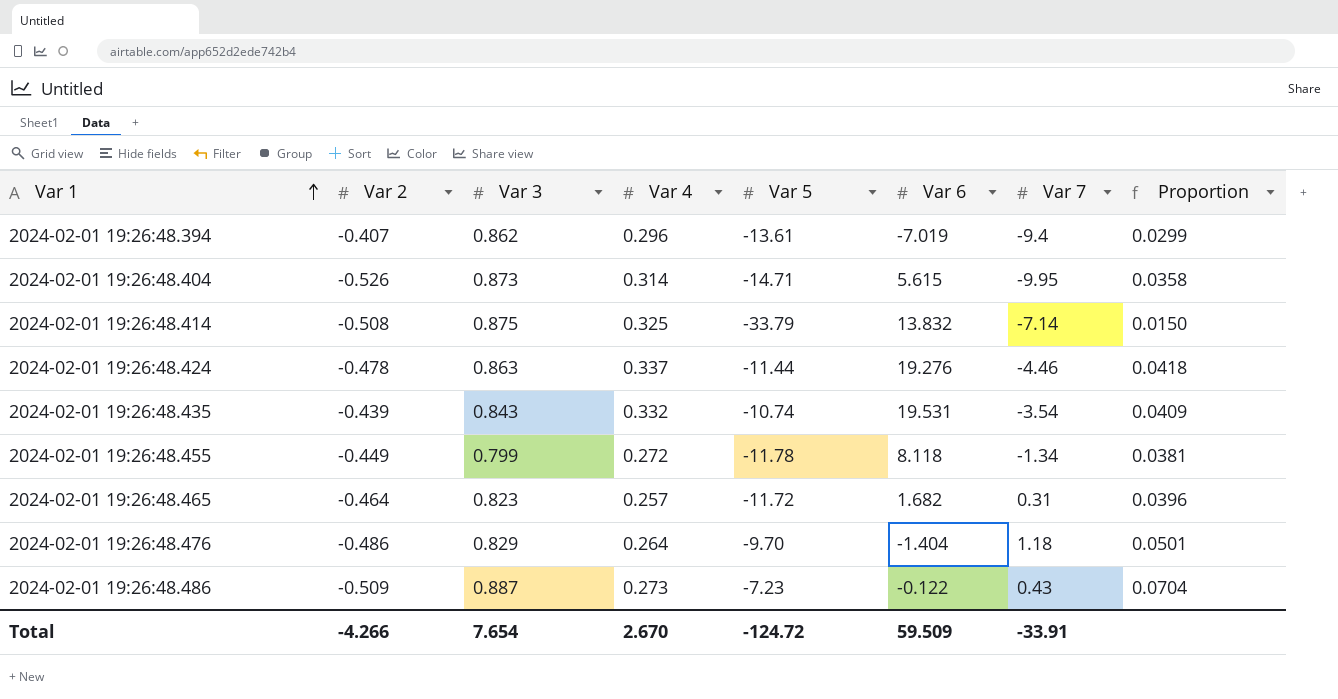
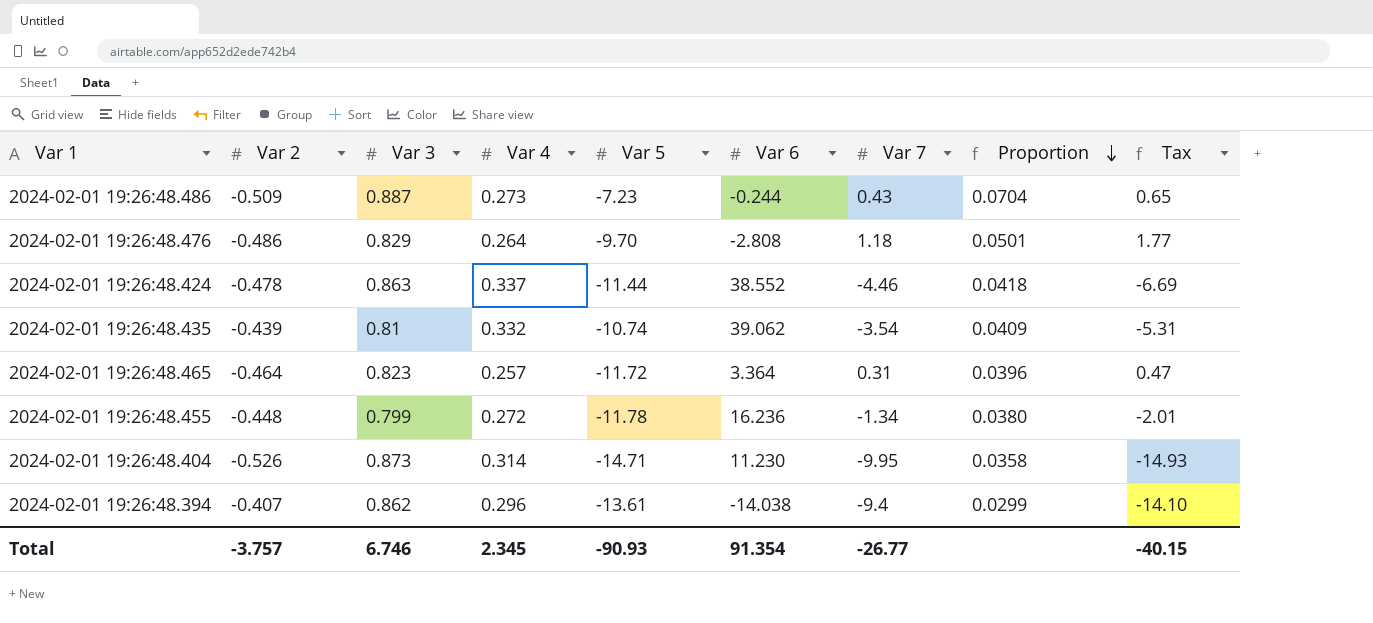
row order: Var 1 ascending -> Proportion descending
column Tax | formula: none -> [Var 7] * 1.5
row 2024-02-01 19:26:48.414: -0.508 | 0.875 | 0.325 | -33.79 | 13.832 | -7.14 | 0.0150 -> none
2024-02-01 19:26:48.486 | Var 6: -0.122 -> -0.244
2024-02-01 19:26:48.476 | Var 6: -1.404 -> -2.808
2024-02-01 19:26:48.424 | Var 6: 19.276 -> 38.552
2024-02-01 19:26:48.435 | Var 3: 0.843 -> 0.81
2024-02-01 19:26:48.435 | Var 6: 19.531 -> 39.062
2024-02-01 19:26:48.465 | Var 6: 1.682 -> 3.364
2024-02-01 19:26:48.455 | Var 2: -0.449 -> -0.448
2024-02-01 19:26:48.455 | Var 6: 8.118 -> 16.236
2024-02-01 19:26:48.455 | Proportion: 0.0381 -> 0.0380
2024-02-01 19:26:48.404 | Var 6: 5.615 -> 11.230
2024-02-01 19:26:48.394 | Var 6: -7.019 -> -14.038
Total | Var 2: -4.266 -> -3.757
Total | Var 3: 7.654 -> 6.746
Total | Var 4: 2.670 -> 2.345
Total | Var 5: -124.72 -> -90.93
Total | Var 6: 59.509 -> 91.354
Total | Var 7: -33.91 -> -26.77

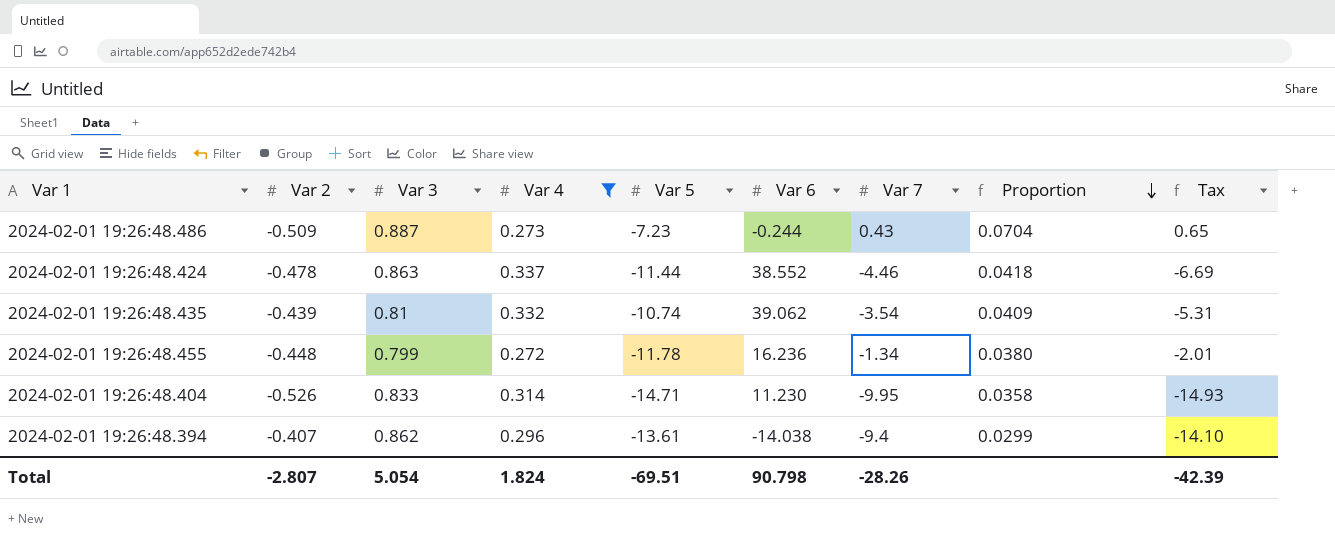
filter: none -> Var 4 >= 0.272
2024-02-01 19:26:48.404 | Var 3: 0.873 -> 0.833
Total | Var 2: -3.757 -> -2.807
Total | Var 3: 6.746 -> 5.054
Total | Var 4: 2.345 -> 1.824
Total | Var 5: -90.93 -> -69.51
Total | Var 6: 91.354 -> 90.798
Total | Var 7: -26.77 -> -28.26
Total | Tax: -40.15 -> -42.39

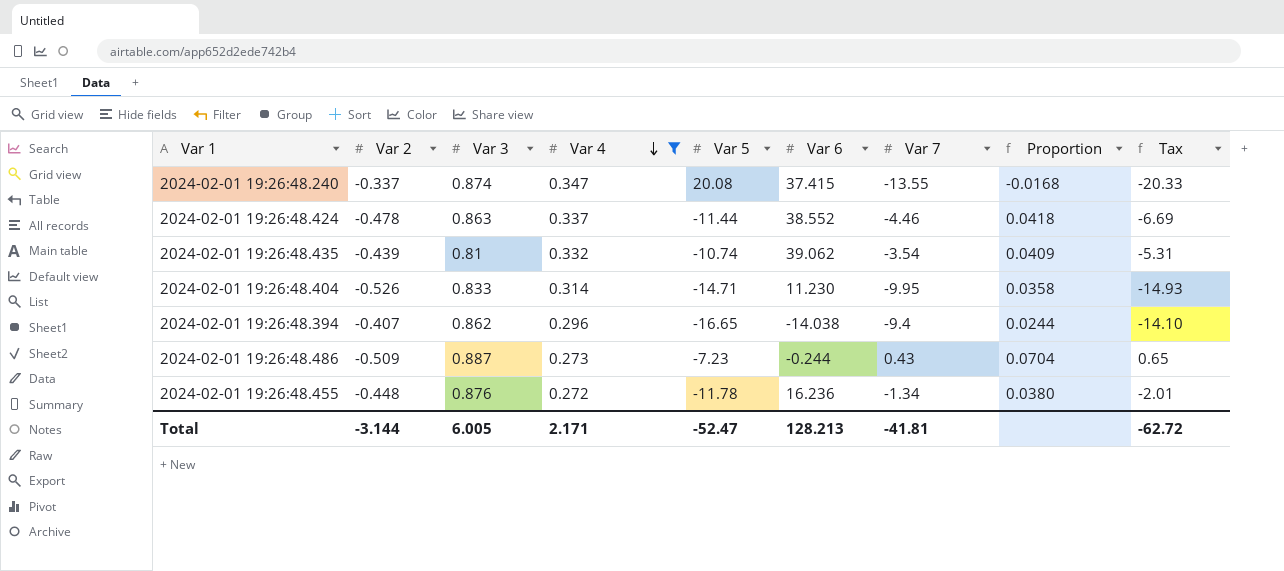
row order: Proportion descending -> Var 4 descending
row 2024-02-01 19:26:48.240: none -> -0.337 | 0.874 | 0.347 | 20.08 | 37.415 | -13.55 | -0.0168 | -20.33
2024-02-01 19:26:48.394 | Var 5: -13.61 -> -16.65
2024-02-01 19:26:48.394 | Proportion: 0.0299 -> 0.0244
2024-02-01 19:26:48.455 | Var 3: 0.799 -> 0.876
Total | Var 2: -2.807 -> -3.144
Total | Var 3: 5.054 -> 6.005
Total | Var 4: 1.824 -> 2.171
Total | Var 5: -69.51 -> -52.47
Total | Var 6: 90.798 -> 128.213
Total | Var 7: -28.26 -> -41.81
Total | Tax: -42.39 -> -62.72

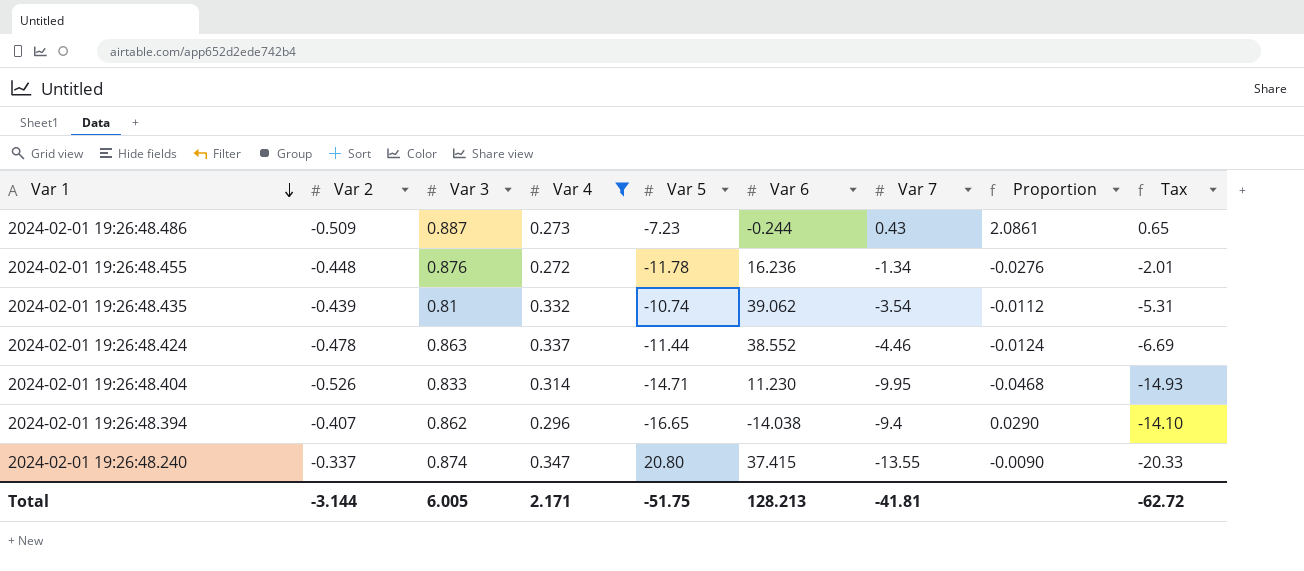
row order: Var 4 descending -> Var 1 descending
column Proportion | formula: [Var 2] / [Var 5] -> [Var 2] / [Var 6]
2024-02-01 19:26:48.240 | Var 5: 20.08 -> 20.80
Total | Var 5: -52.47 -> -51.75

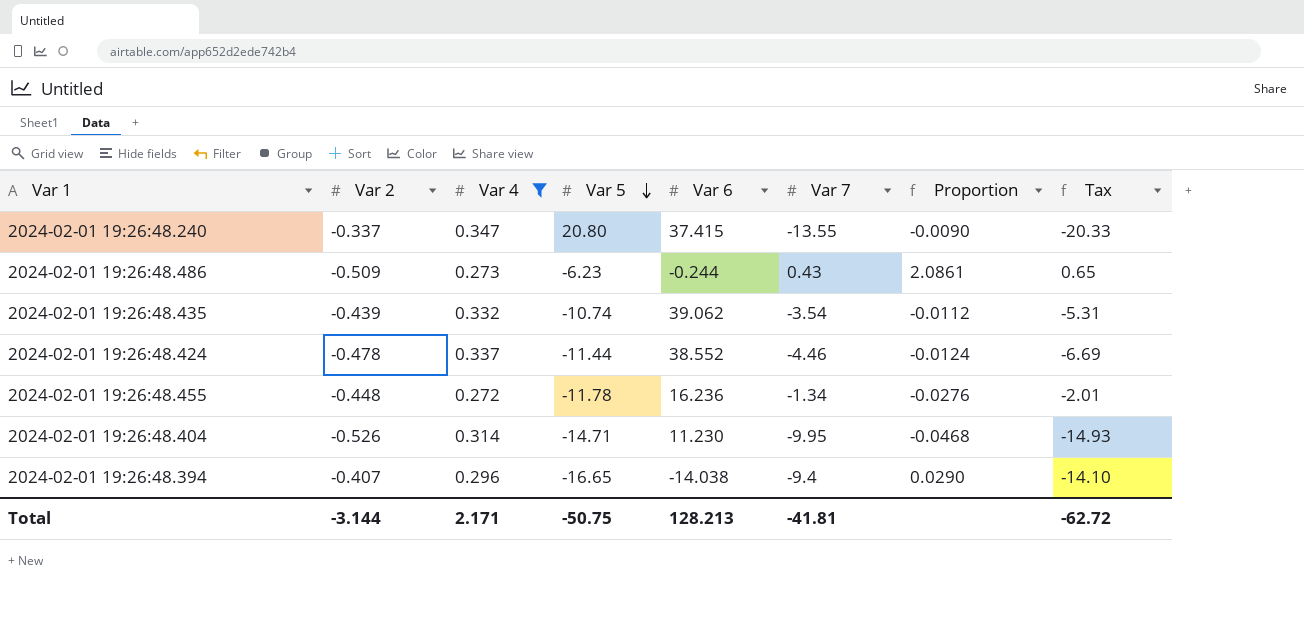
row order: Var 1 descending -> Var 5 descending
column Var 3 | position: 3 -> none
2024-02-01 19:26:48.486 | Var 5: -7.23 -> -6.23
Total | Var 5: -51.75 -> -50.75

